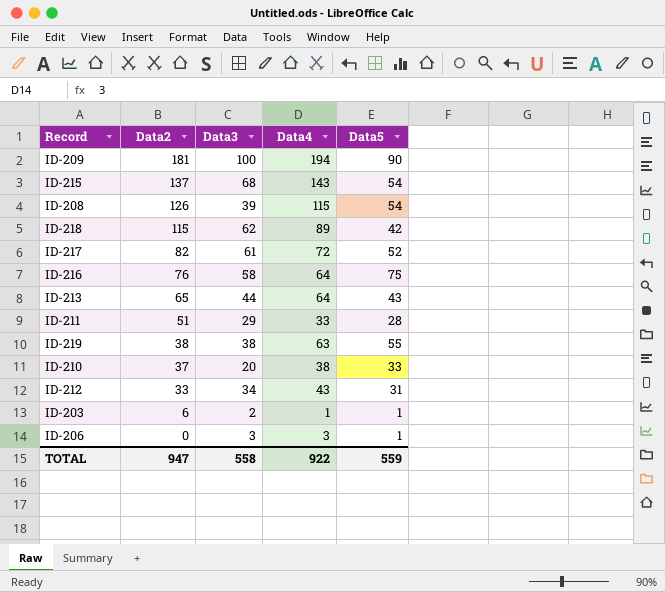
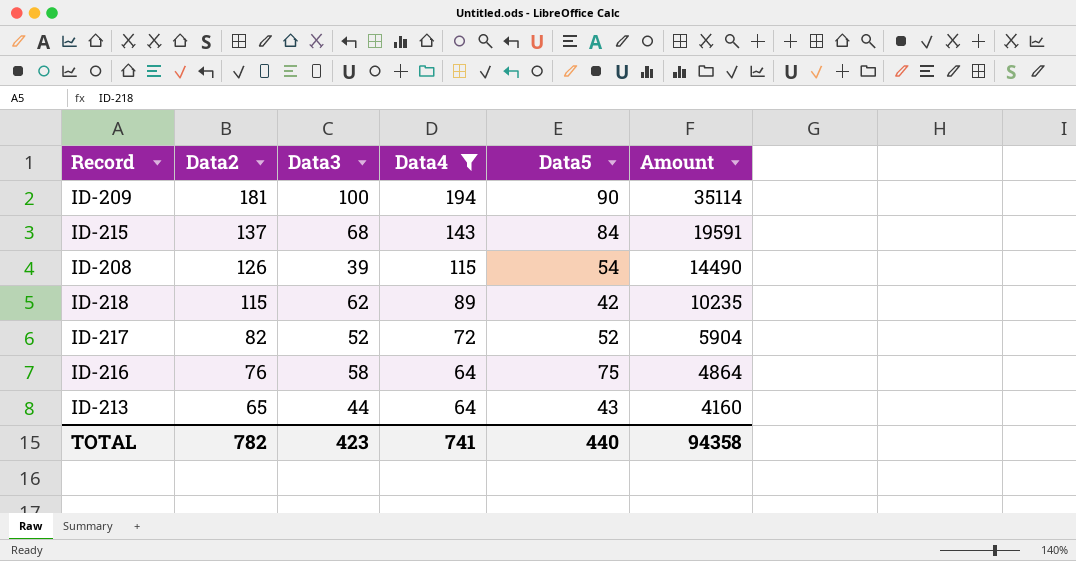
filter: none -> Data4 >= 64
column Amount | formula: none -> [Data2] * [Data4]
ID-215 | Data5: 54 -> 84
ID-217 | Data3: 61 -> 52
TOTAL | Data2: 947 -> 782
TOTAL | Data3: 558 -> 423
TOTAL | Data4: 922 -> 741
TOTAL | Data5: 559 -> 440

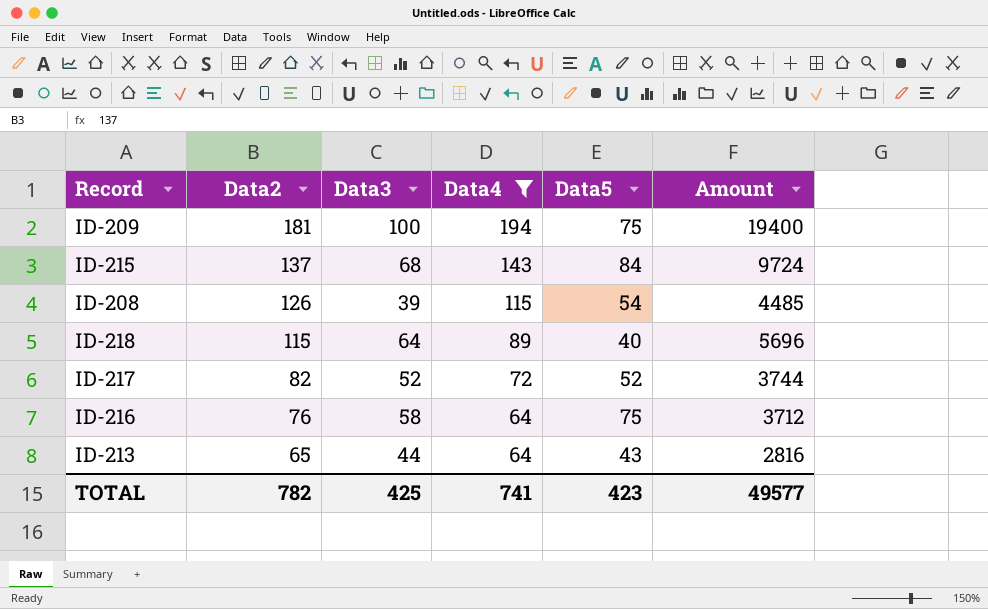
column Amount | formula: [Data2] * [Data4] -> [Data3] * [Data4]
ID-209 | Data5: 90 -> 75
ID-218 | Data3: 62 -> 64
ID-218 | Data5: 42 -> 40
TOTAL | Data3: 423 -> 425
TOTAL | Data5: 440 -> 423
TOTAL | Amount: 94358 -> 49577

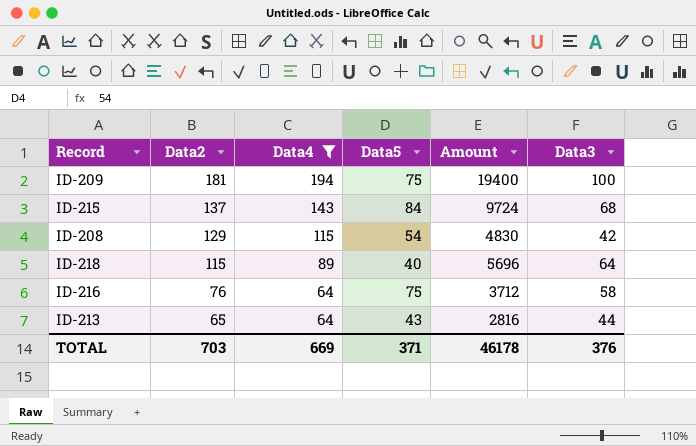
column Data3 | position: 3 -> 6
row ID-217: 82 | 52 | 72 | 52 | 3744 -> none
ID-208 | Data2: 126 -> 129
ID-208 | Amount: 4485 -> 4830
ID-208 | Data3: 39 -> 42
TOTAL | Data2: 782 -> 703
TOTAL | Data4: 741 -> 669
TOTAL | Data5: 423 -> 371
TOTAL | Amount: 49577 -> 46178
TOTAL | Data3: 425 -> 376

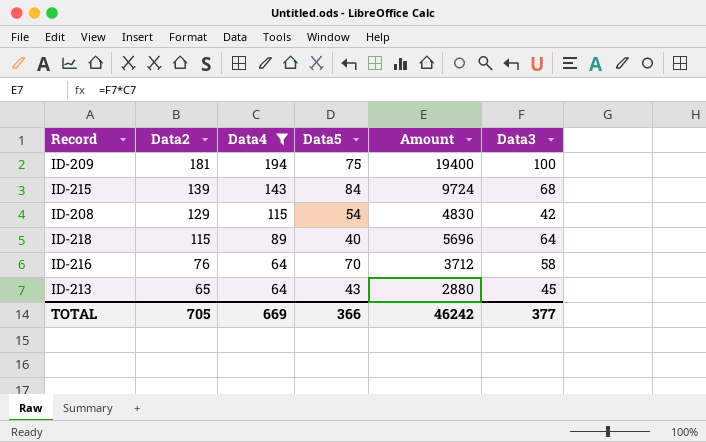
ID-215 | Data2: 137 -> 139
ID-216 | Data5: 75 -> 70
ID-213 | Amount: 2816 -> 2880
ID-213 | Data3: 44 -> 45
TOTAL | Data2: 703 -> 705
TOTAL | Data5: 371 -> 366
TOTAL | Amount: 46178 -> 46242
TOTAL | Data3: 376 -> 377

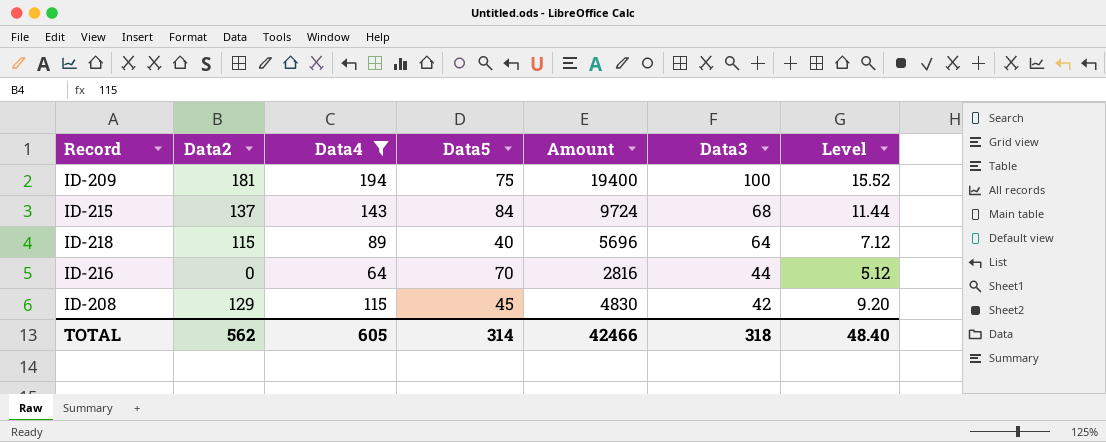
row order: Data2 descending -> Data3 descending
column Level | formula: none -> [Data4] * 0.08
row ID-213: 65 | 64 | 43 | 2880 | 45 -> none
ID-215 | Data2: 139 -> 137
ID-216 | Data2: 76 -> 0
ID-216 | Amount: 3712 -> 2816
ID-216 | Data3: 58 -> 44
ID-208 | Data5: 54 -> 45
TOTAL | Data2: 705 -> 562
TOTAL | Data4: 669 -> 605
TOTAL | Data5: 366 -> 314
TOTAL | Amount: 46242 -> 42466
TOTAL | Data3: 377 -> 318

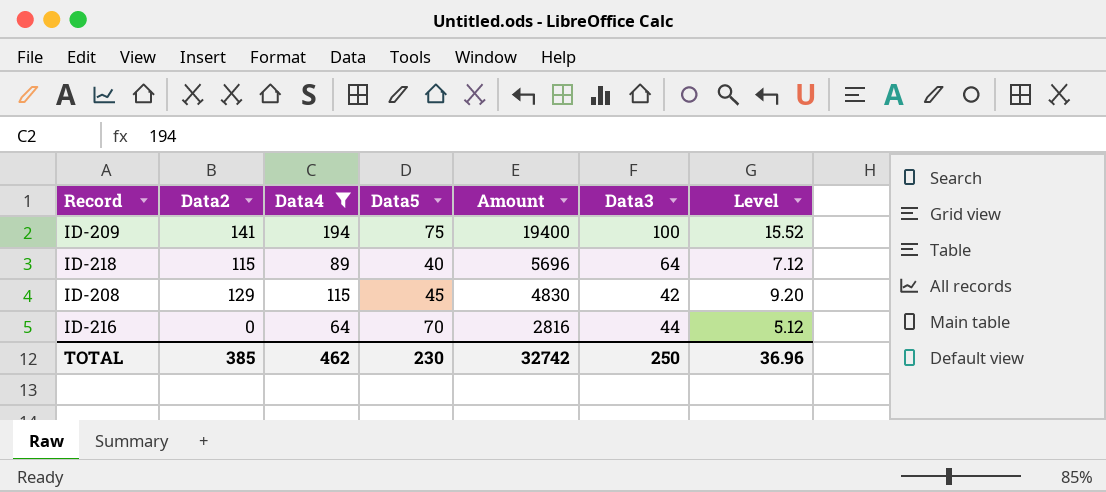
row order: Data3 descending -> Amount descending
row ID-215: 137 | 143 | 84 | 9724 | 68 | 11.44 -> none
ID-209 | Data2: 181 -> 141
TOTAL | Data2: 562 -> 385
TOTAL | Data4: 605 -> 462
TOTAL | Data5: 314 -> 230
TOTAL | Amount: 42466 -> 32742
TOTAL | Data3: 318 -> 250
TOTAL | Level: 48.40 -> 36.96

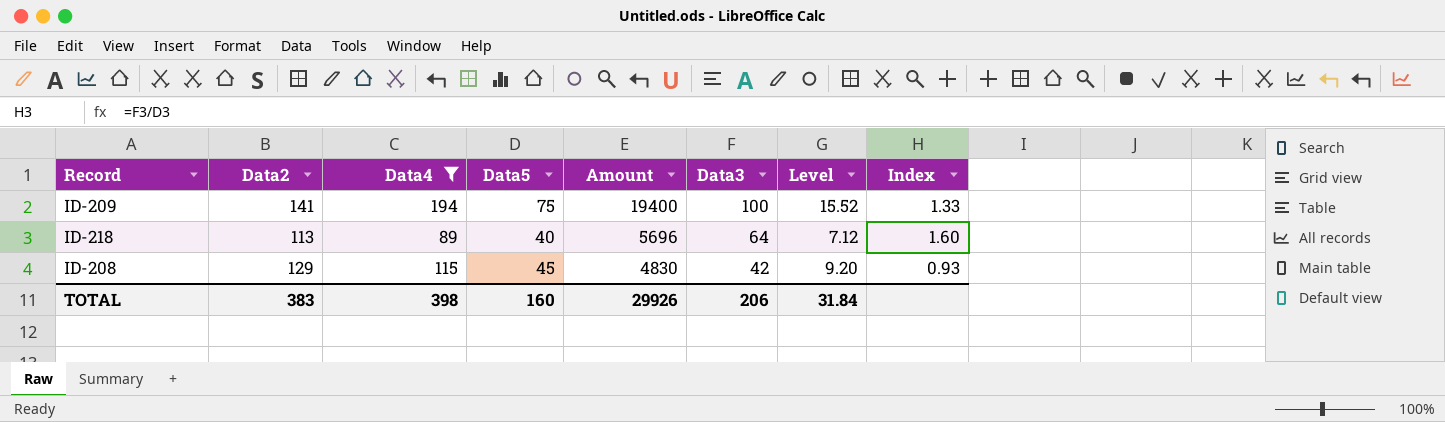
column Index | formula: none -> [Data3] / [Data5]
row ID-216: 0 | 64 | 70 | 2816 | 44 | 5.12 -> none
ID-218 | Data2: 115 -> 113
TOTAL | Data2: 385 -> 383
TOTAL | Data4: 462 -> 398
TOTAL | Data5: 230 -> 160
TOTAL | Amount: 32742 -> 29926
TOTAL | Data3: 250 -> 206
TOTAL | Level: 36.96 -> 31.84

